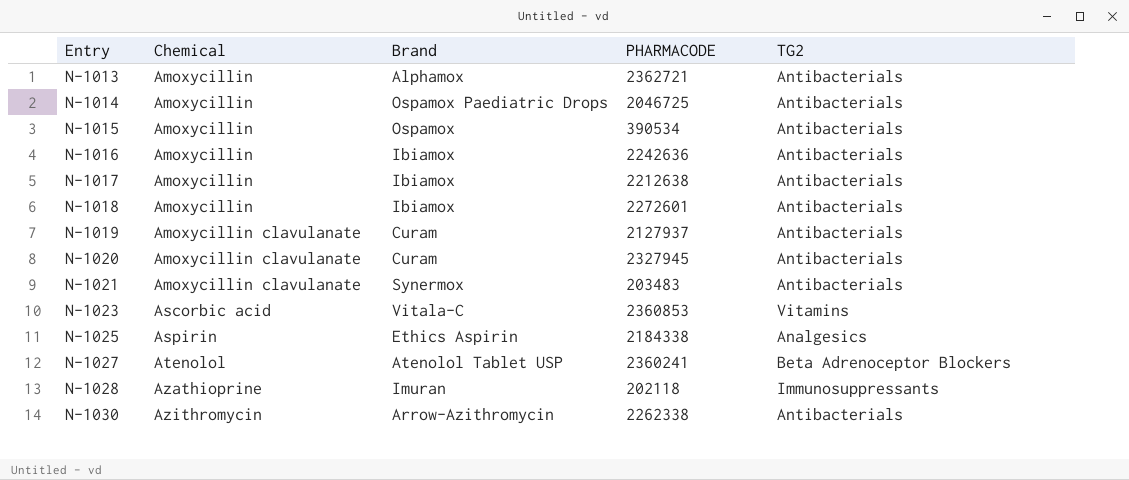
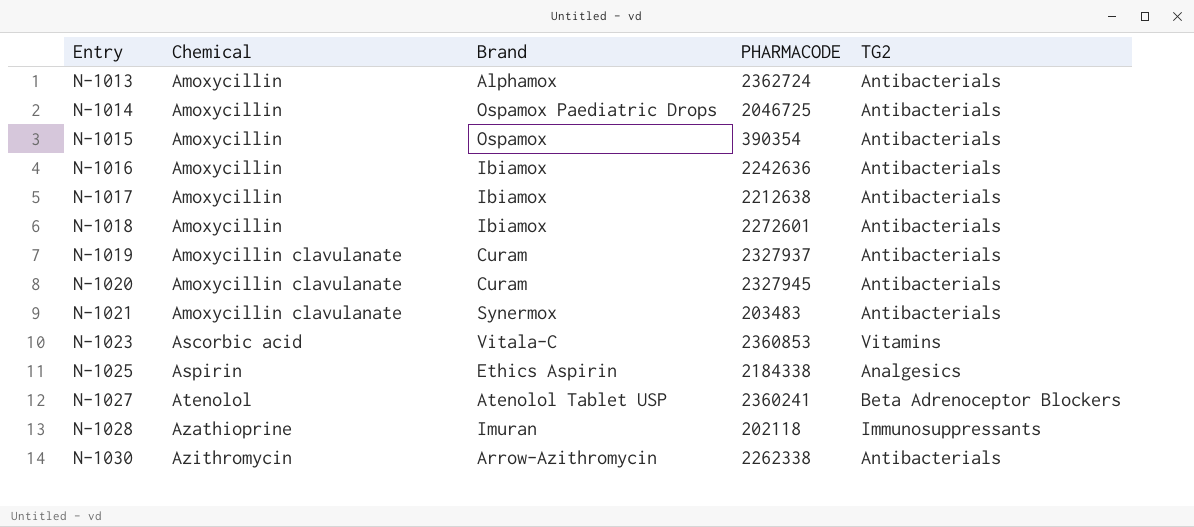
N-1013 | PHARMACODE: 2362721 -> 2362724
N-1015 | PHARMACODE: 390534 -> 390354
N-1019 | PHARMACODE: 2127937 -> 2327937

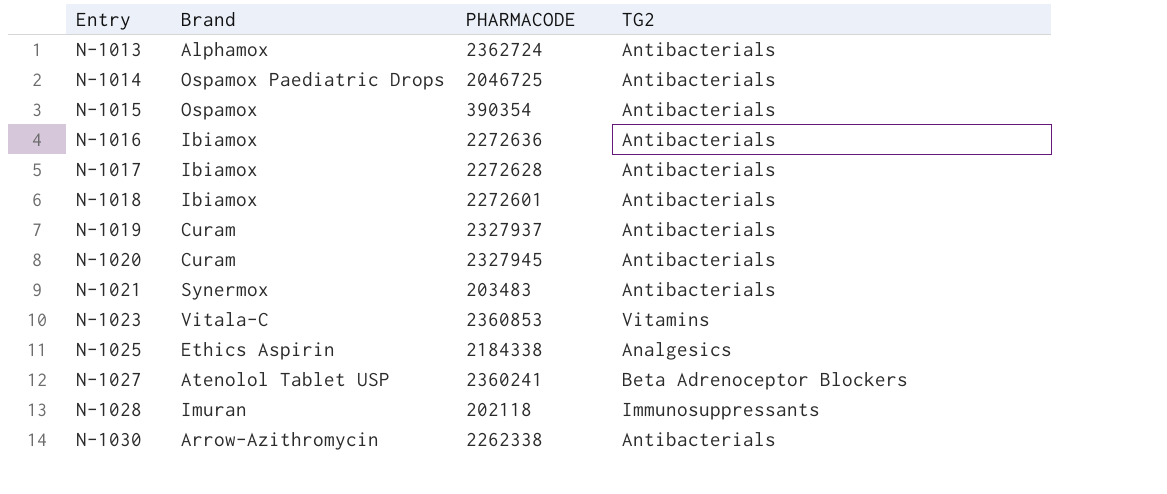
column Chemical | position: 2 -> none
N-1016 | PHARMACODE: 2242636 -> 2272636
N-1017 | PHARMACODE: 2212638 -> 2272628

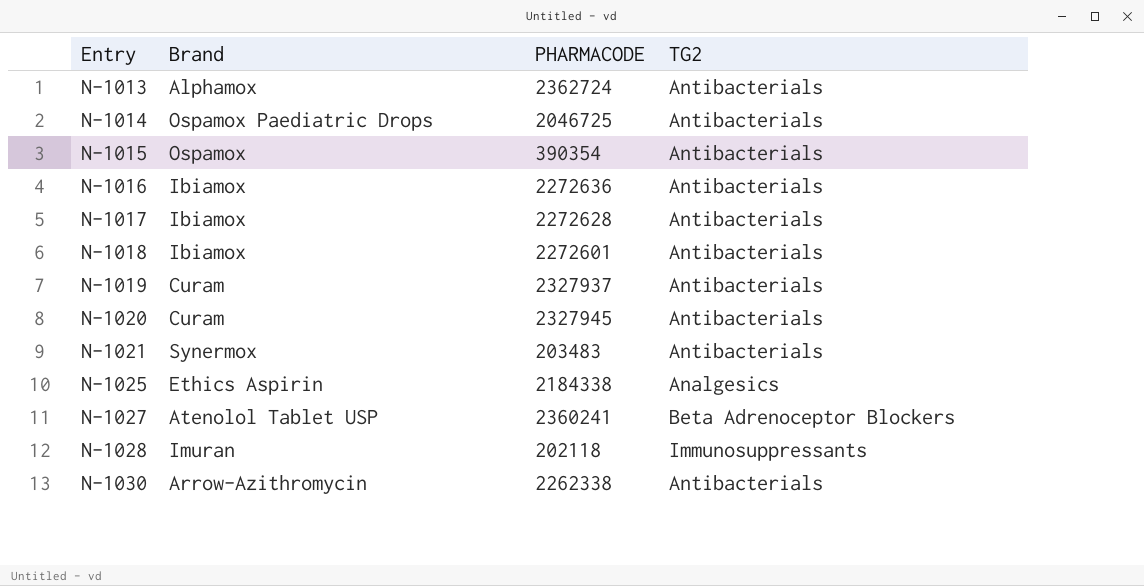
row N-1023: Vitala-C | 2360853 | Vitamins -> none

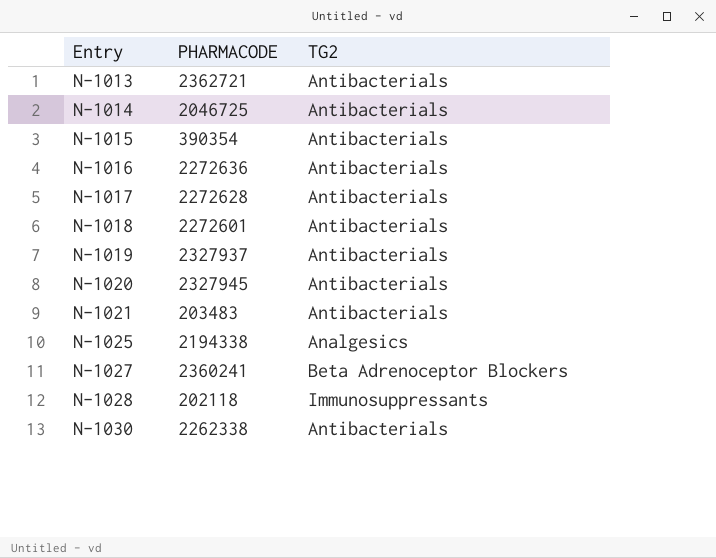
column Brand | position: 2 -> none
N-1013 | PHARMACODE: 2362724 -> 2362721
N-1025 | PHARMACODE: 2184338 -> 2194338

